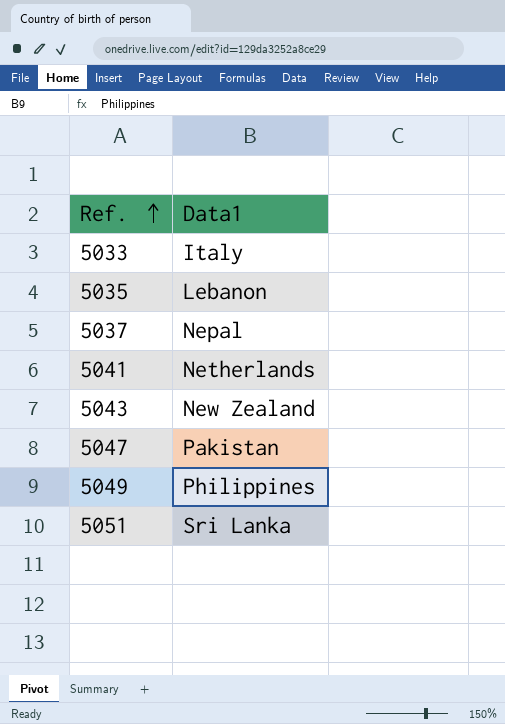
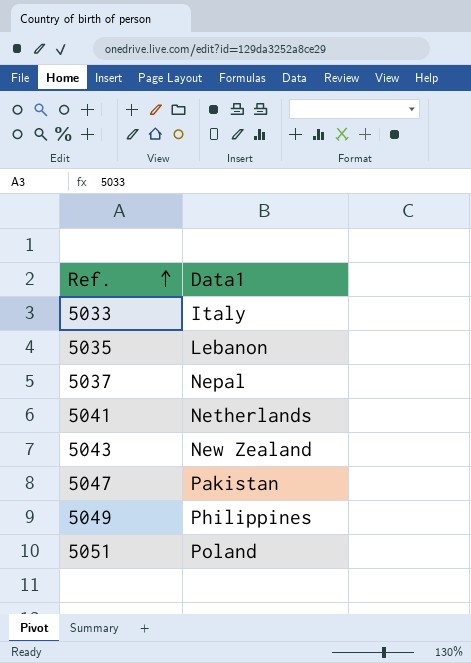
5051 | Data1: Sri Lanka -> Poland

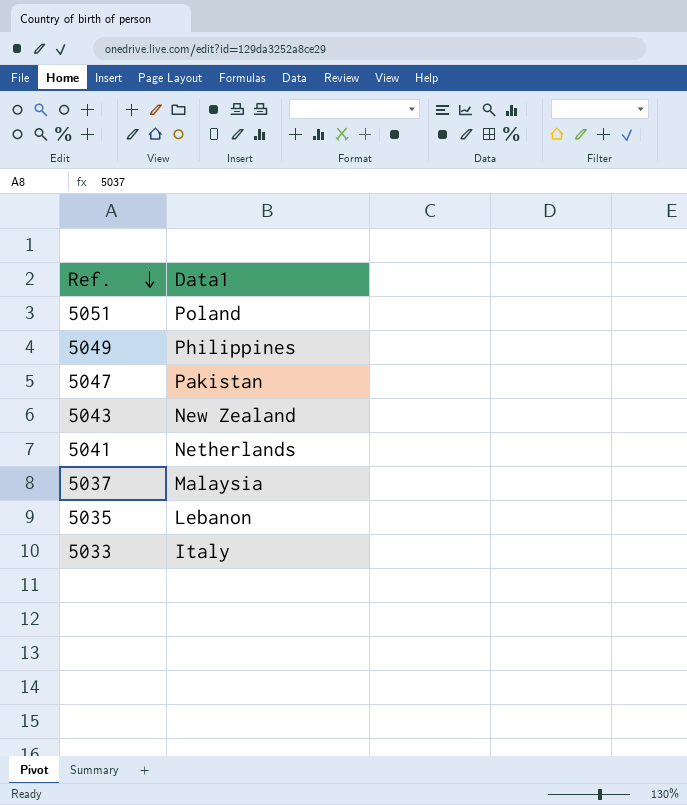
row order: Ref. ascending -> Ref. descending
5037 | Data1: Nepal -> Malaysia

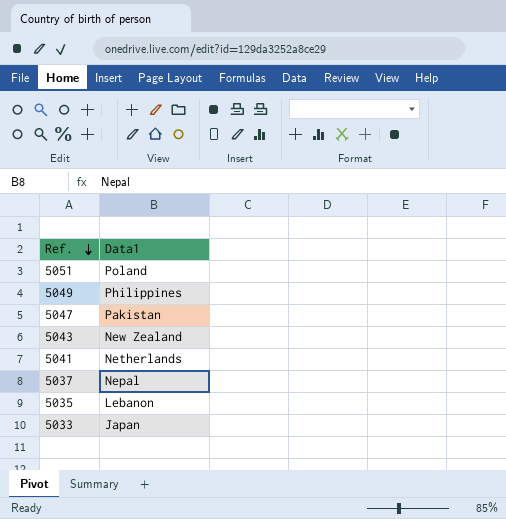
5037 | Data1: Malaysia -> Nepal
5033 | Data1: Italy -> Japan

